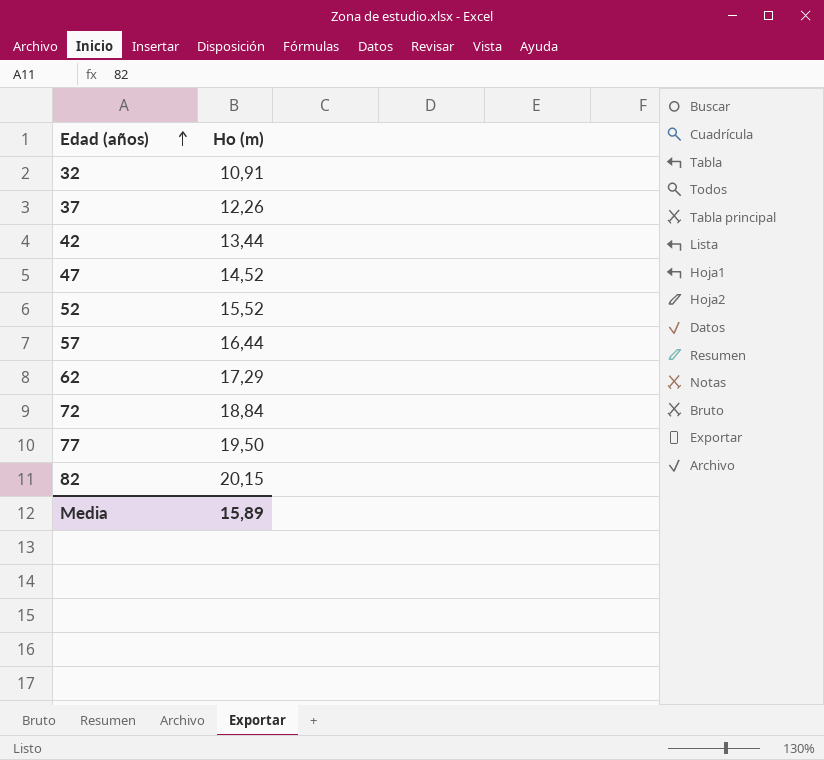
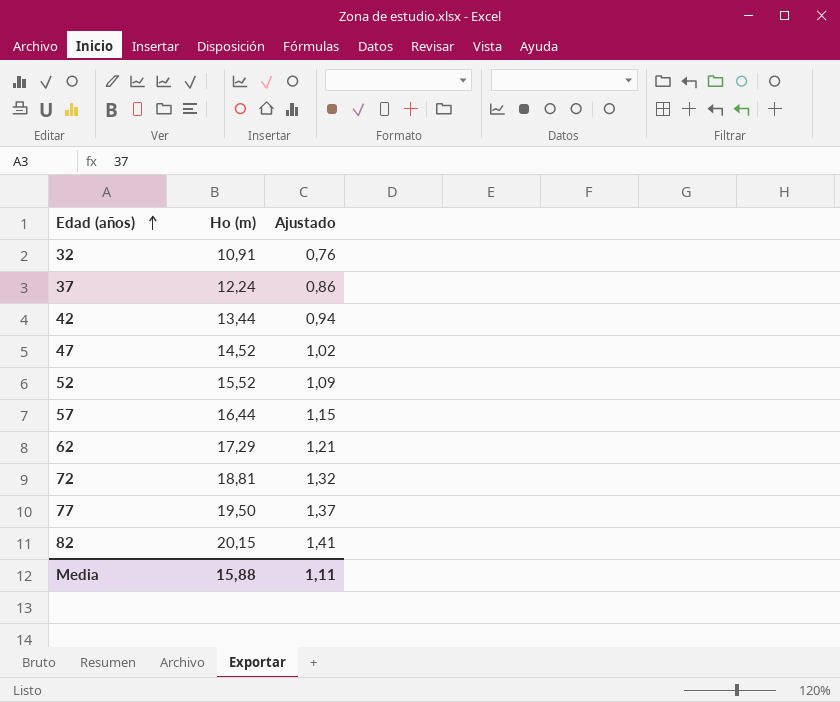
column Ajustado | formula: none -> [Ho (m)] * 0,07
37 | Ho (m): 12,26 -> 12,24
72 | Ho (m): 18,84 -> 18,81
Media | Ho (m): 15,89 -> 15,88

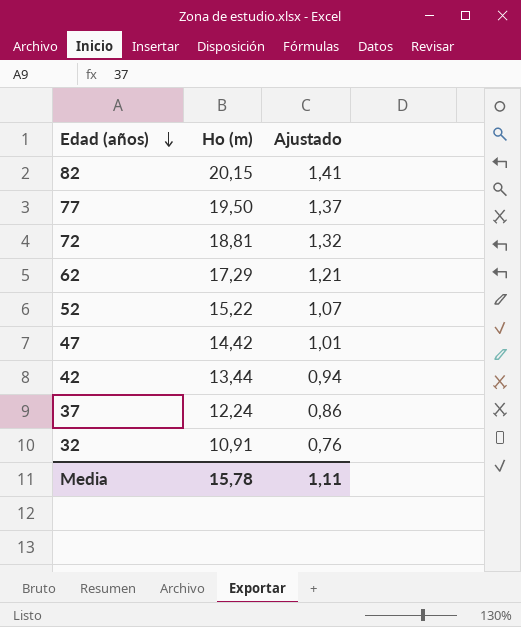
row order: Edad (años) ascending -> Edad (años) descending
row 57: 16,44 | 1,15 -> none
52 | Ho (m): 15,52 -> 15,22
52 | Ajustado: 1,09 -> 1,07
47 | Ho (m): 14,52 -> 14,42
47 | Ajustado: 1,02 -> 1,01
Media | Ho (m): 15,88 -> 15,78

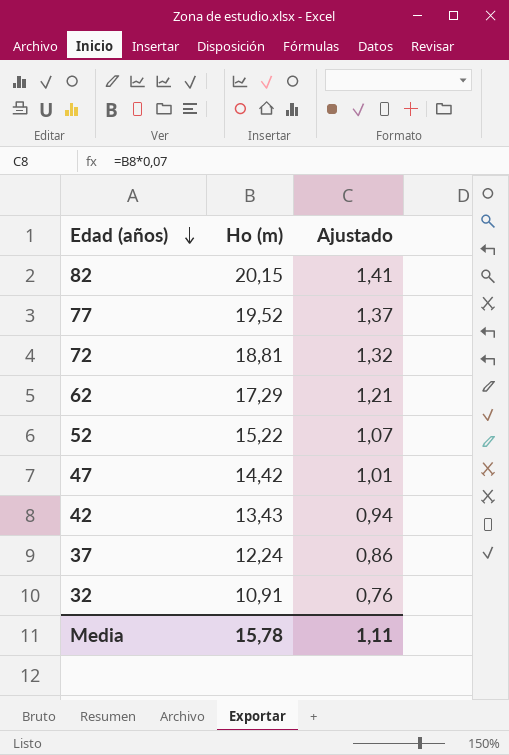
77 | Ho (m): 19,50 -> 19,52
42 | Ho (m): 13,44 -> 13,43

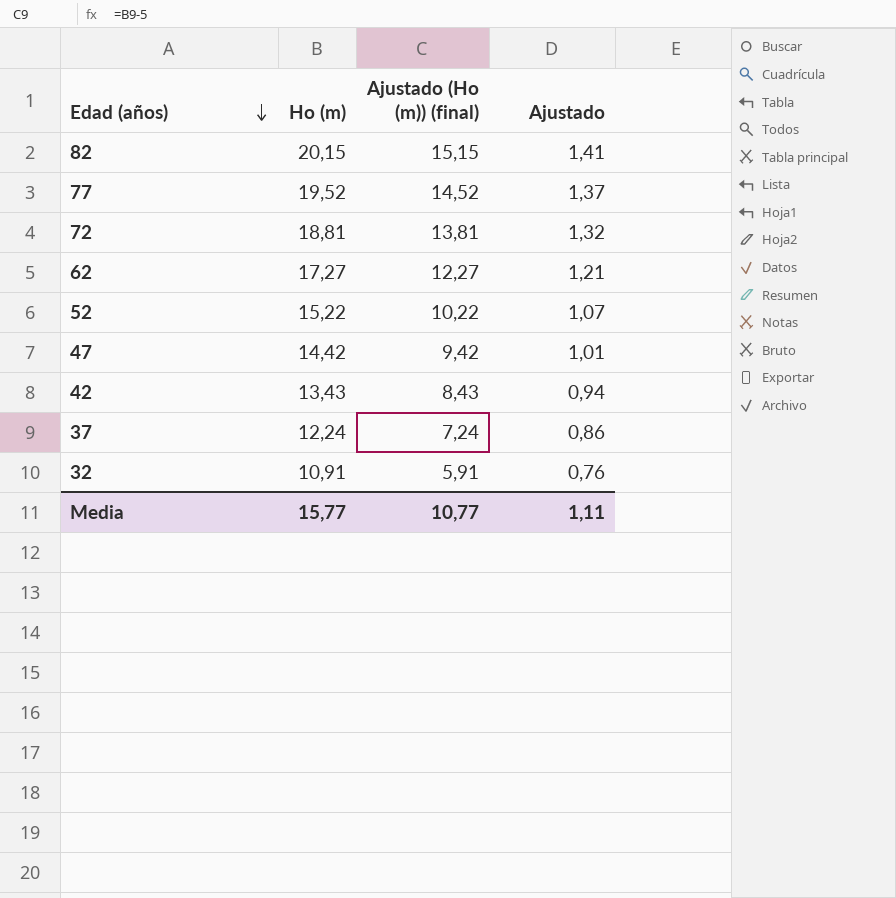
column Ajustado (Ho (m)) (final) | formula: none -> [Ho (m)] - 5
62 | Ho (m): 17,29 -> 17,27
Media | Ho (m): 15,78 -> 15,77

